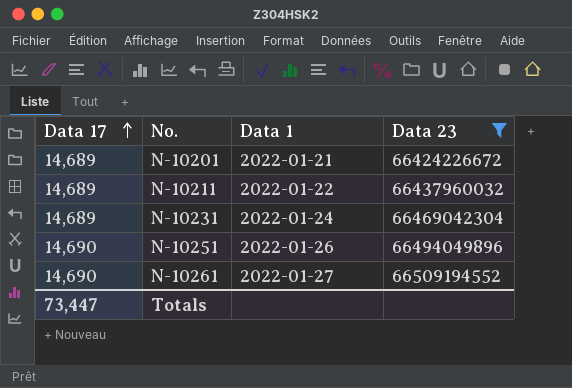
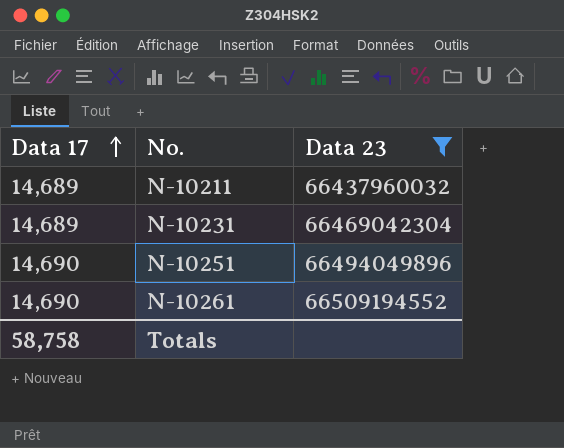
column Data 1 | position: 3 -> none
row N-10201: 14,689 | 2022-01-21 | 66424226672 -> none
Totals | Data 17: 73,447 -> 58,758

